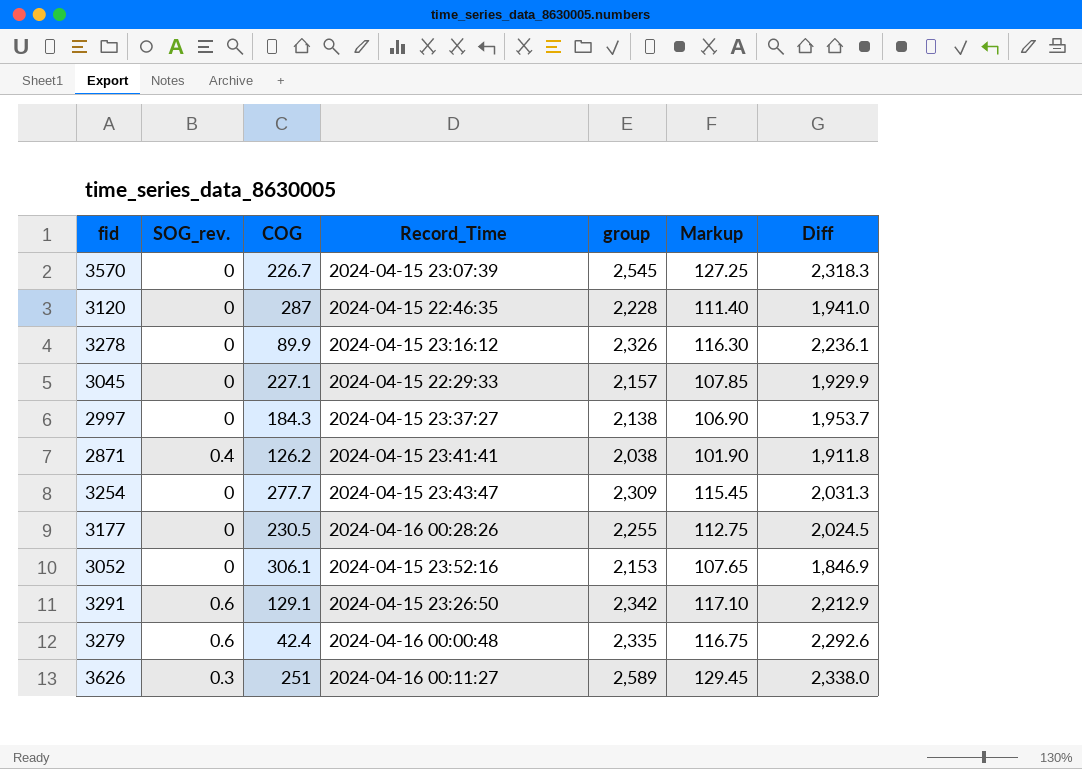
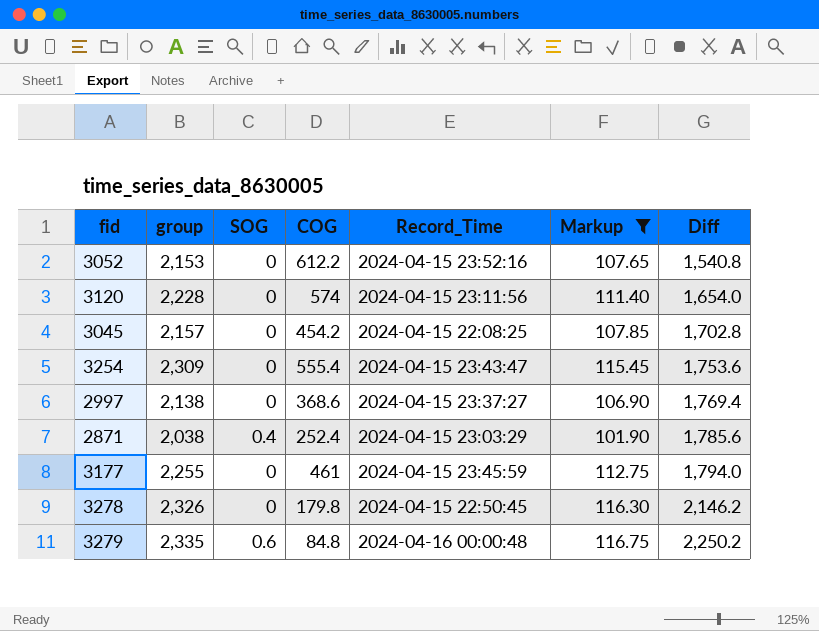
filter: none -> Markup <= 116.75
row order: none -> Diff ascending
column group | position: 5 -> 2
column name: SOG_rev. -> SOG
3052 | COG: 306.1 -> 612.2
3052 | Diff: 1,846.9 -> 1,540.8
3120 | COG: 287 -> 574
3120 | Record_Time: 2024-04-15 22:46:35 -> 2024-04-15 23:11:56
3120 | Diff: 1,941.0 -> 1,654.0
3045 | COG: 227.1 -> 454.2
3045 | Record_Time: 2024-04-15 22:29:33 -> 2024-04-15 22:08:25
3045 | Diff: 1,929.9 -> 1,702.8
3254 | COG: 277.7 -> 555.4
3254 | Diff: 2,031.3 -> 1,753.6
2997 | COG: 184.3 -> 368.6
2997 | Diff: 1,953.7 -> 1,769.4
2871 | COG: 126.2 -> 252.4
2871 | Record_Time: 2024-04-15 23:41:41 -> 2024-04-15 23:03:29
2871 | Diff: 1,911.8 -> 1,785.6
3177 | COG: 230.5 -> 461
3177 | Record_Time: 2024-04-16 00:28:26 -> 2024-04-15 23:45:59
3177 | Diff: 2,024.5 -> 1,794.0
3278 | COG: 89.9 -> 179.8
3278 | Record_Time: 2024-04-15 23:16:12 -> 2024-04-15 22:50:45
3278 | Diff: 2,236.1 -> 2,146.2
3279 | COG: 42.4 -> 84.8
3279 | Diff: 2,292.6 -> 2,250.2

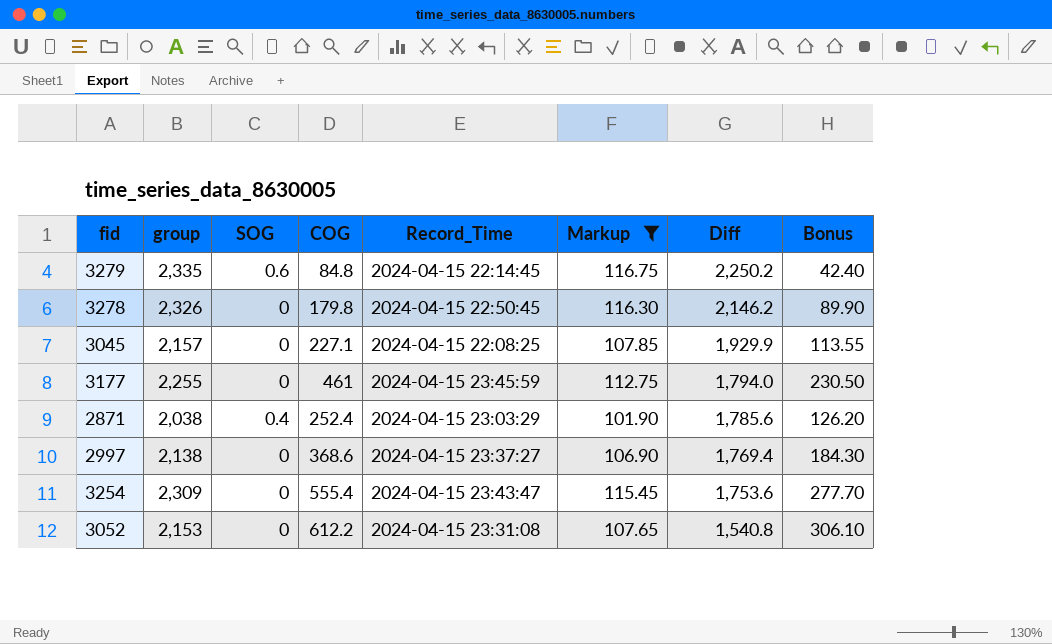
row order: Diff ascending -> Diff descending
column Bonus | formula: none -> [COG] * 0.5
row 3120: 2,228 | 0 | 574 | 2024-04-15 23:11:56 | 111.40 | 1,654.0 -> none
3279 | Record_Time: 2024-04-16 00:00:48 -> 2024-04-15 22:14:45
3045 | COG: 454.2 -> 227.1
3045 | Diff: 1,702.8 -> 1,929.9
3052 | Record_Time: 2024-04-15 23:52:16 -> 2024-04-15 23:31:08

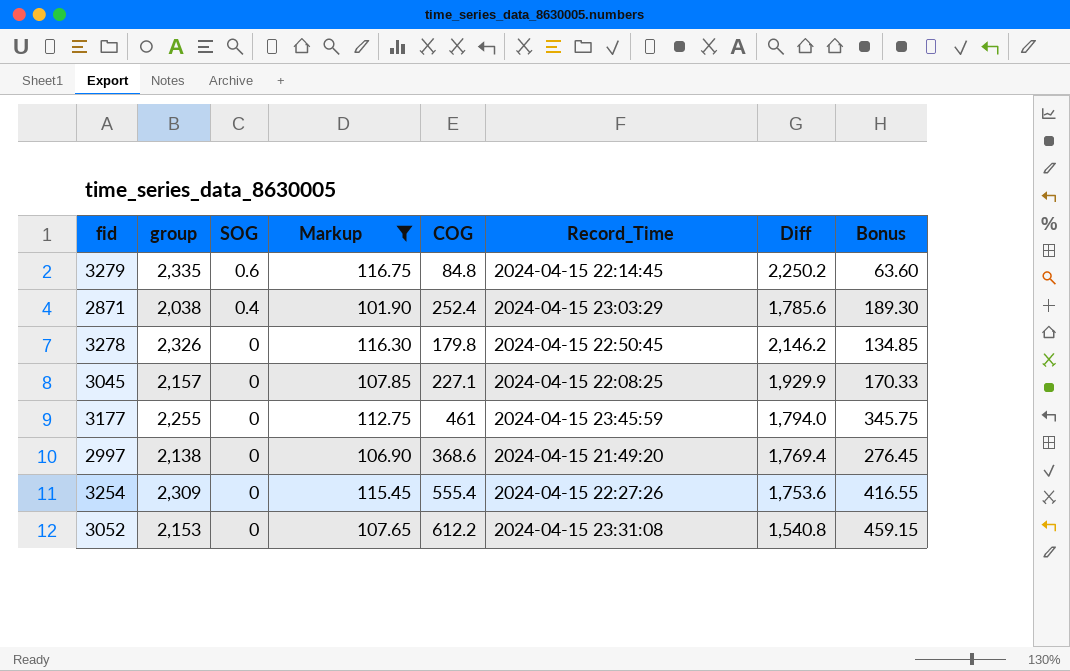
row order: Diff descending -> SOG descending
column Markup | position: 6 -> 4
column Bonus | formula: [COG] * 0.5 -> [COG] * 0.75
2997 | Record_Time: 2024-04-15 23:37:27 -> 2024-04-15 21:49:20
3254 | Record_Time: 2024-04-15 23:43:47 -> 2024-04-15 22:27:26

